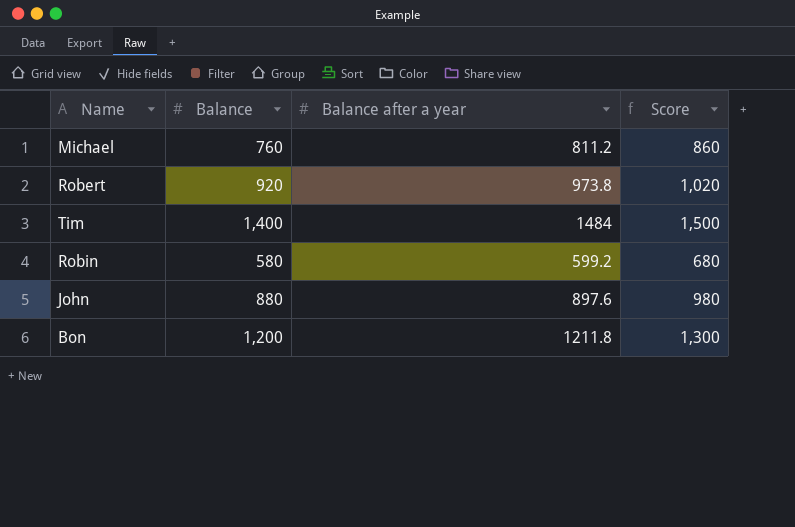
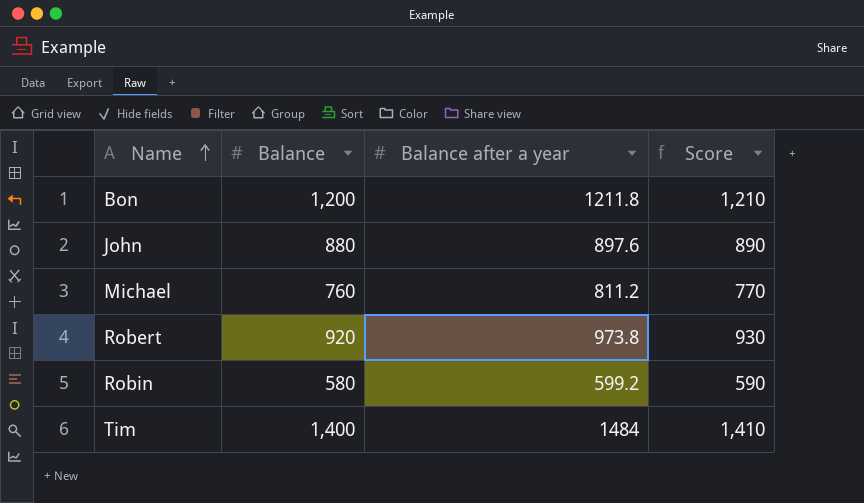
row order: none -> Name ascending
column Score | formula: [Balance] + 100 -> [Balance] + 10

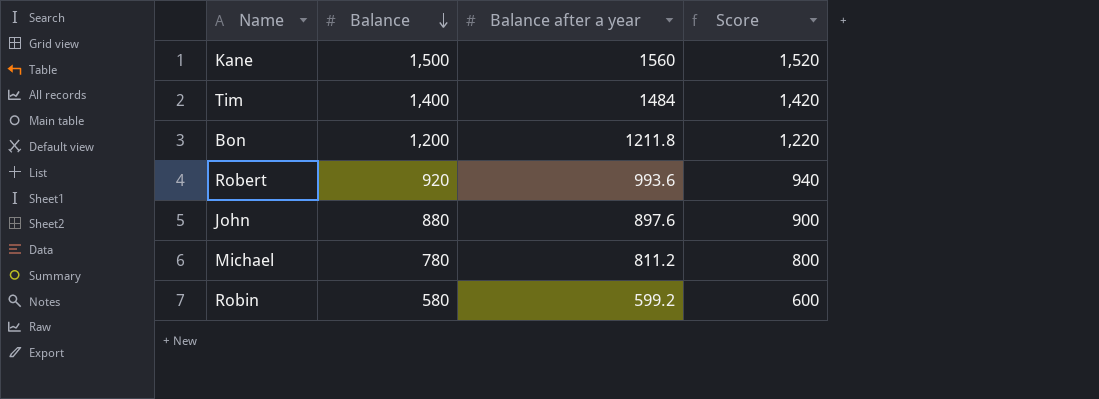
row order: Name ascending -> Balance descending
column Score | formula: [Balance] + 10 -> [Balance] + 20
row Kane: none -> 1,500 | 1560 | 1,520
Robert | Balance after a year: 973.8 -> 993.6
Michael | Balance: 760 -> 780

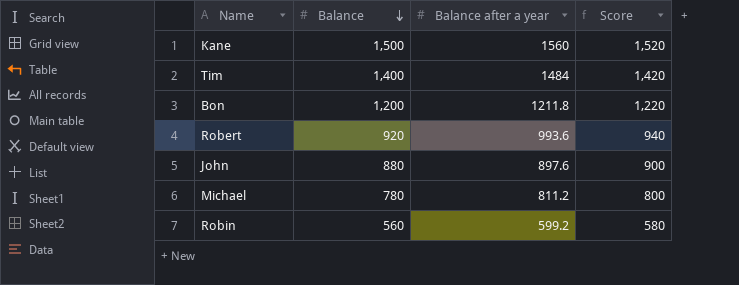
Robin | Balance: 580 -> 560
Robin | Score: 600 -> 580

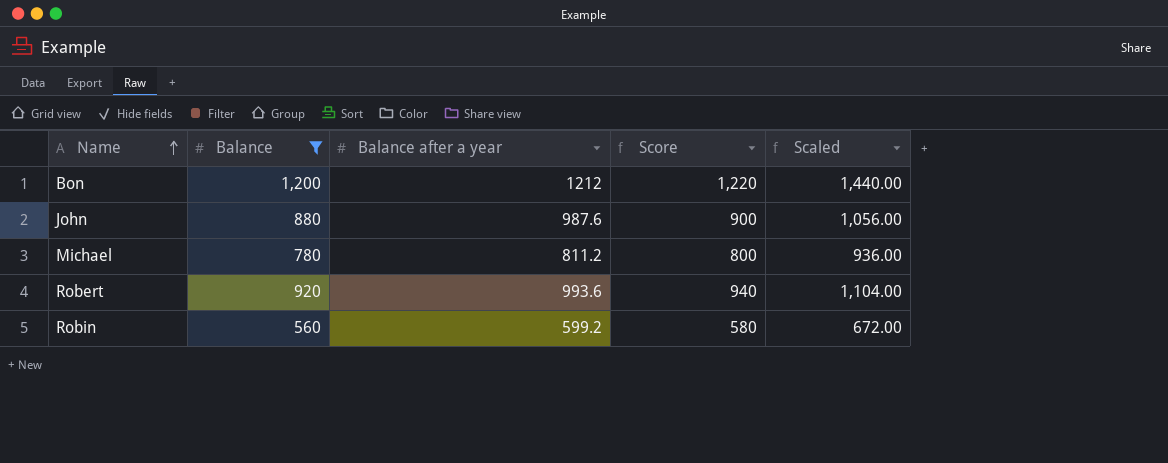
filter: none -> Balance <= 1,200
row order: Balance descending -> Name ascending
column Scaled | formula: none -> [Balance] * 1.2
Bon | Balance after a year: 1211.8 -> 1212
John | Balance after a year: 897.6 -> 987.6

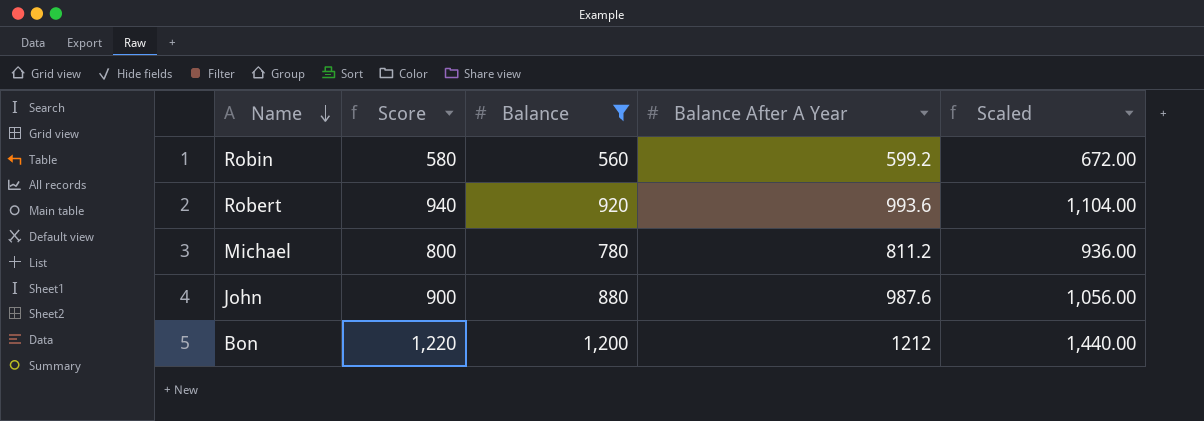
row order: Name ascending -> Name descending
column Score | position: 4 -> 2
column name: Balance after a year -> Balance After A Year

